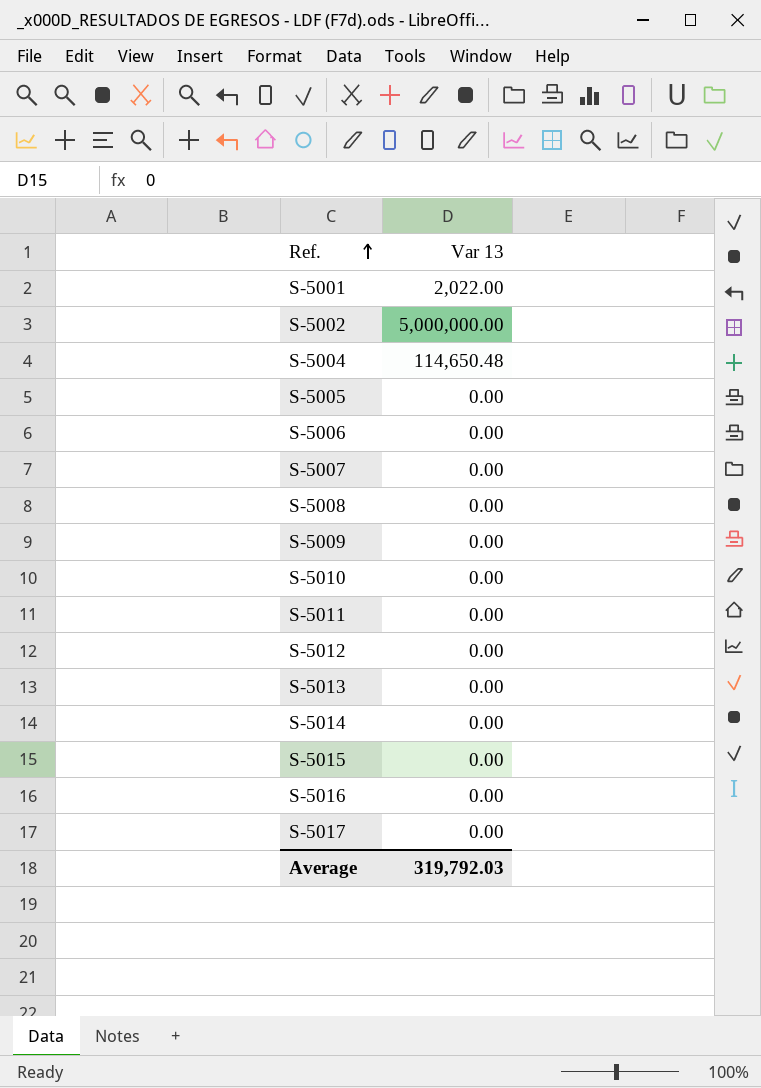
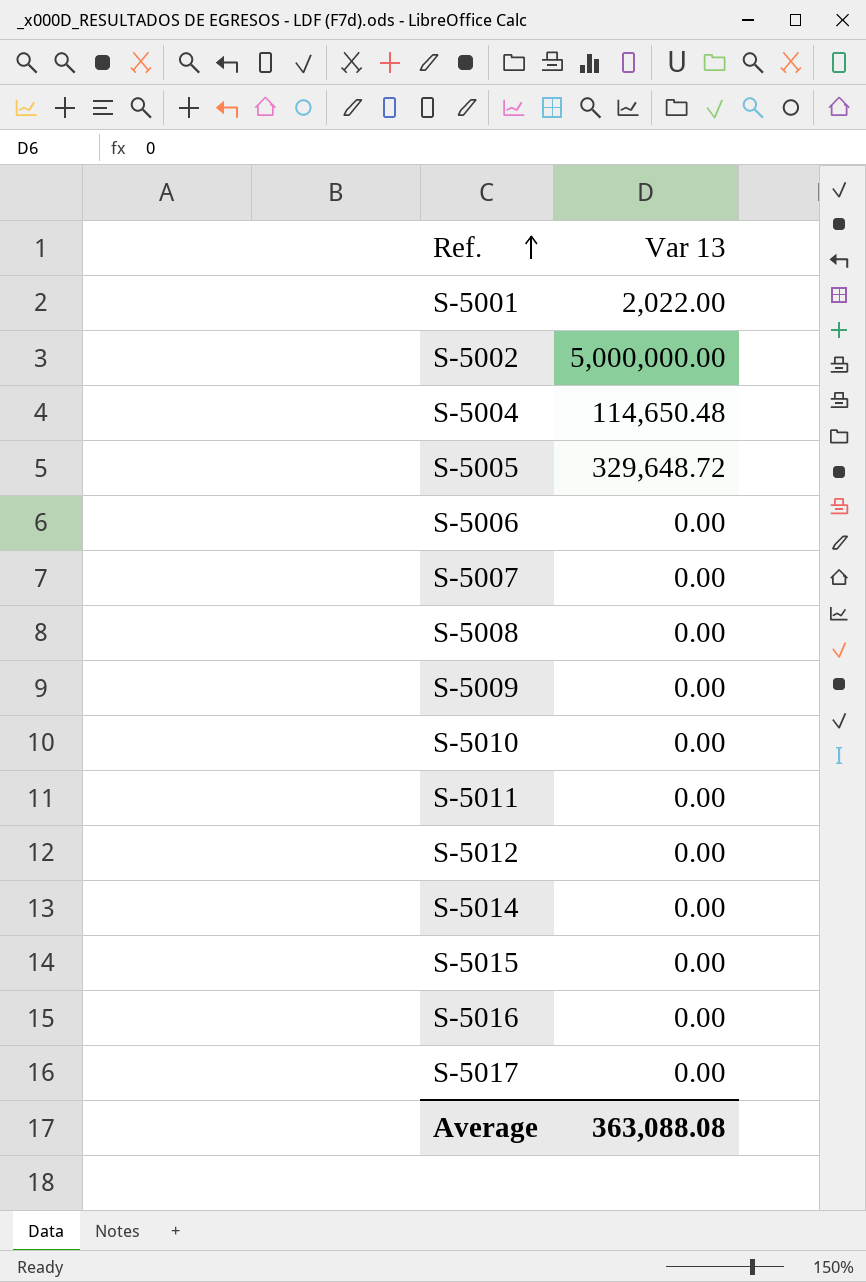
row S-5013: 0.00 -> none
S-5005 | Var 13: 0.00 -> 329,648.72
Average | Var 13: 319,792.03 -> 363,088.08

